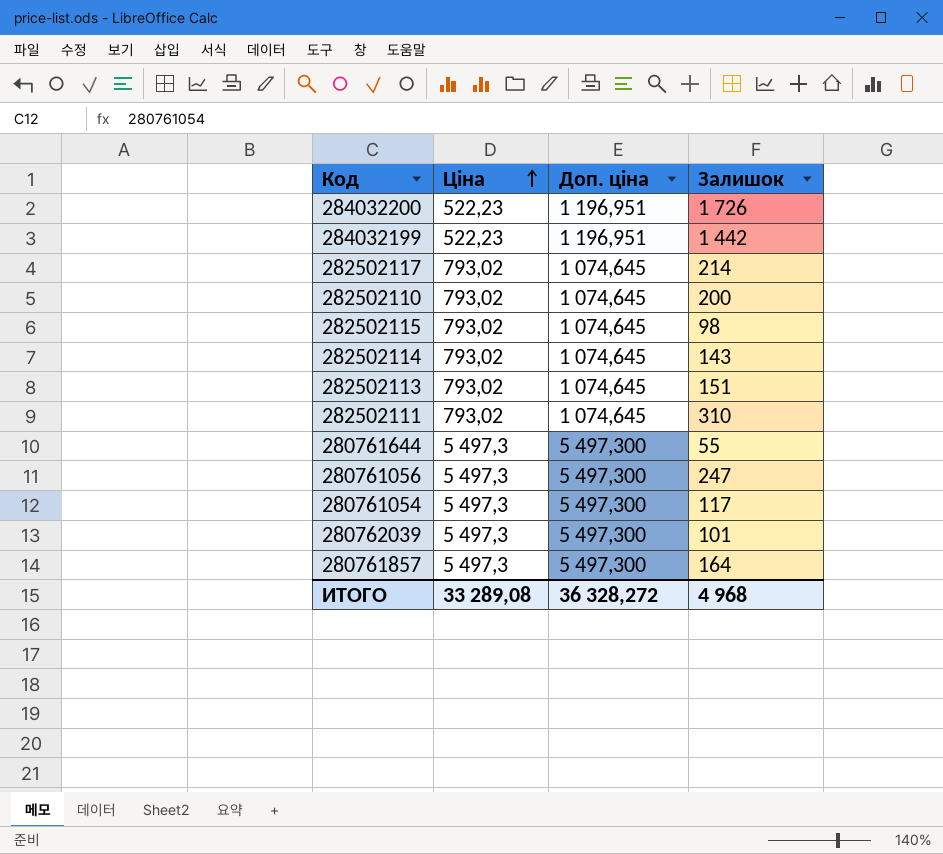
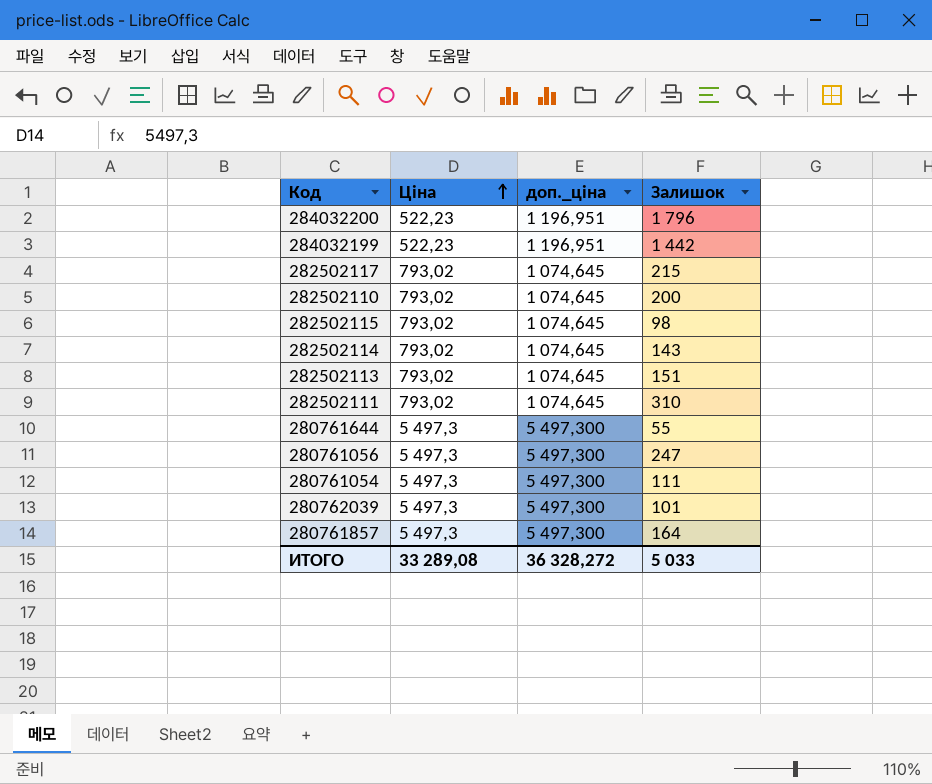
column name: Доп. ціна -> доп._ціна
284032200 | Залишок: 1 726 -> 1 796
282502117 | Залишок: 214 -> 215
280761054 | Залишок: 117 -> 111
ИТОГО | Залишок: 4 968 -> 5 033

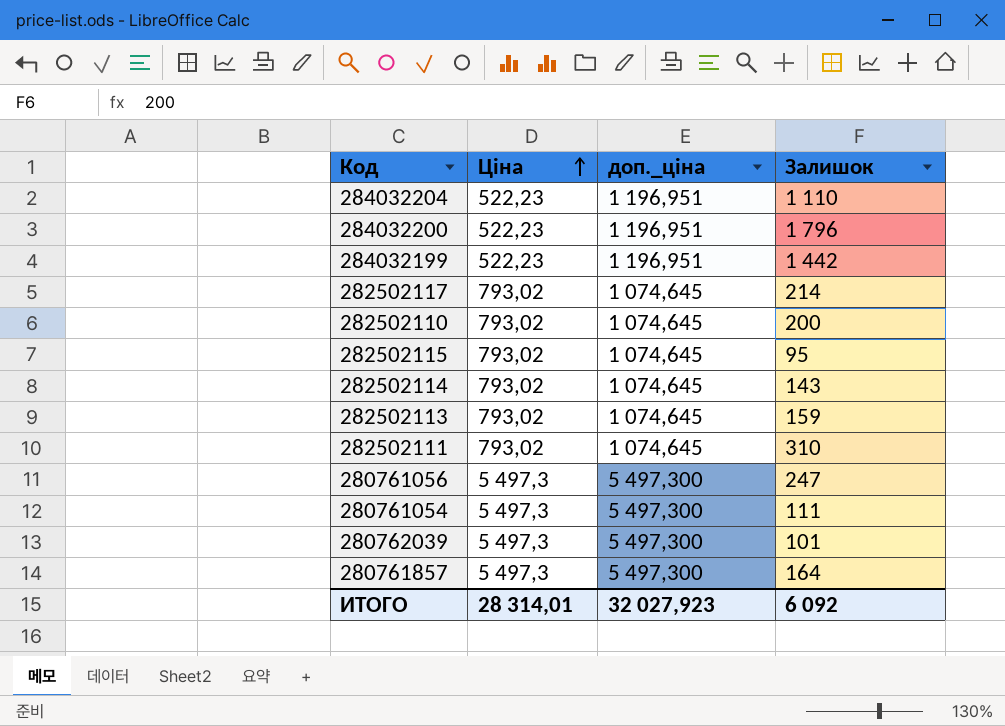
row 280761644: 5 497,3 | 5 497,300 | 55 -> none
row 284032204: none -> 522,23 | 1 196,951 | 1 110
282502117 | Залишок: 215 -> 214
282502115 | Залишок: 98 -> 95
282502113 | Залишок: 151 -> 159
ИТОГО | Ціна: 33 289,08 -> 28 314,01
ИТОГО | доп._ціна: 36 328,272 -> 32 027,923
ИТОГО | Залишок: 5 033 -> 6 092

